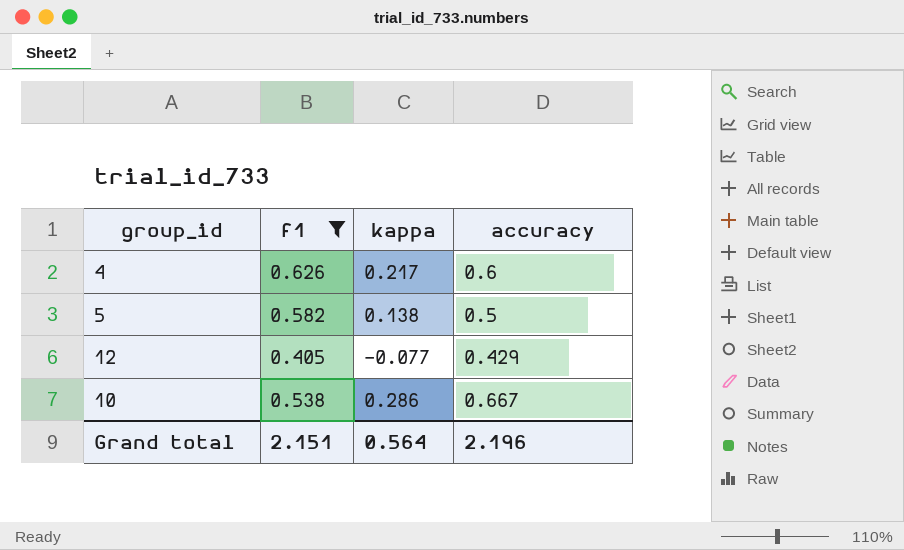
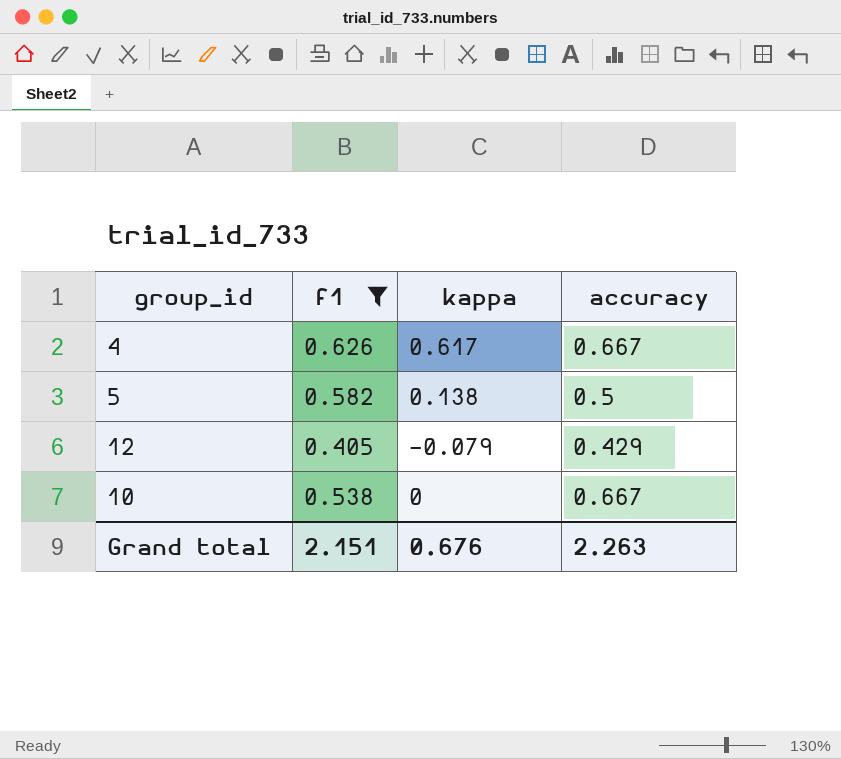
4 | kappa: 0.217 -> 0.617
4 | accuracy: 0.6 -> 0.667
12 | kappa: -0.077 -> -0.079
10 | kappa: 0.286 -> 0
Grand total | kappa: 0.564 -> 0.676
Grand total | accuracy: 2.196 -> 2.263

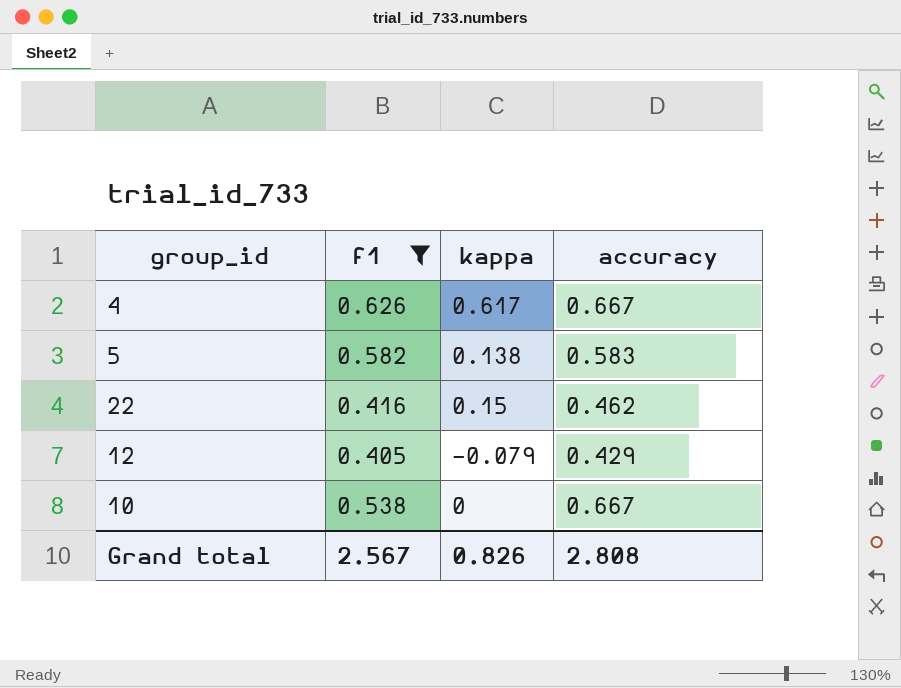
5 | accuracy: 0.5 -> 0.583
row 22: none -> 0.416 | 0.15 | 0.462
Grand total | f1: 2.151 -> 2.567
Grand total | kappa: 0.676 -> 0.826
Grand total | accuracy: 2.263 -> 2.808

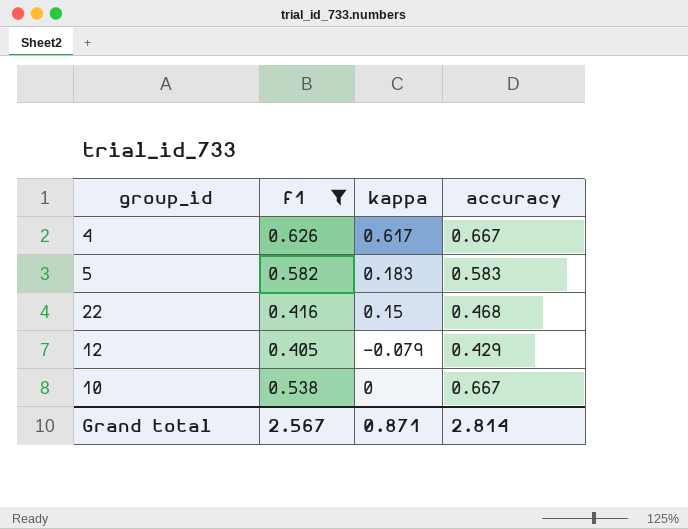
5 | kappa: 0.138 -> 0.183
22 | accuracy: 0.462 -> 0.468
Grand total | kappa: 0.826 -> 0.871
Grand total | accuracy: 2.808 -> 2.814

